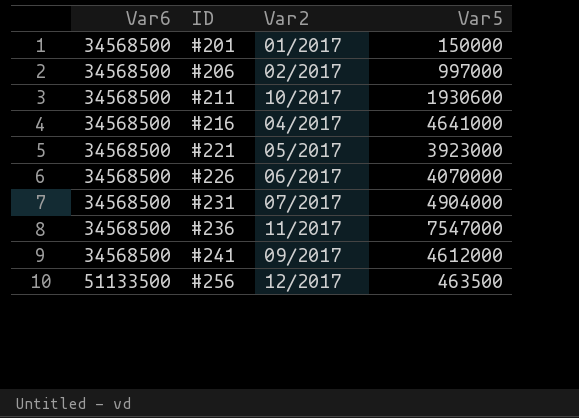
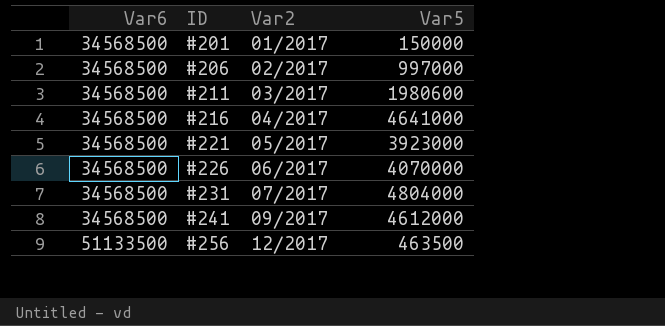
row #236: 34568500 | 11/2017 | 7547000 -> none
#211 | Var2: 10/2017 -> 03/2017
#211 | Var5: 1930600 -> 1980600
#231 | Var5: 4904000 -> 4804000

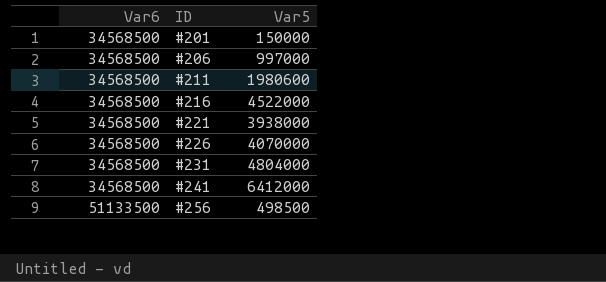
column Var2 | position: 3 -> none
#216 | Var5: 4641000 -> 4522000
#221 | Var5: 3923000 -> 3938000
#241 | Var5: 4612000 -> 6412000
#256 | Var5: 463500 -> 498500

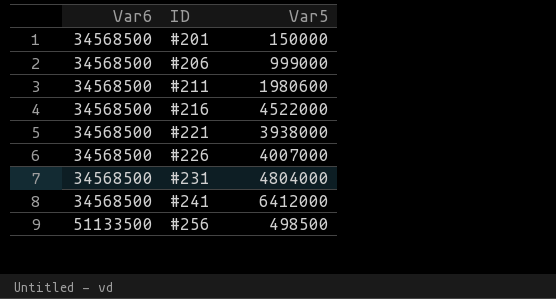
#206 | Var5: 997000 -> 999000
#226 | Var5: 4070000 -> 4007000

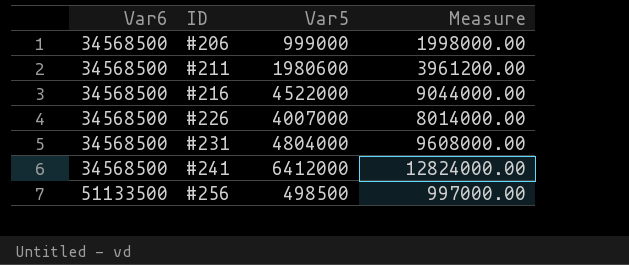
column Measure | formula: none -> [Var5] * 2
row #201: 34568500 | 150000 -> none
row #221: 34568500 | 3938000 -> none

